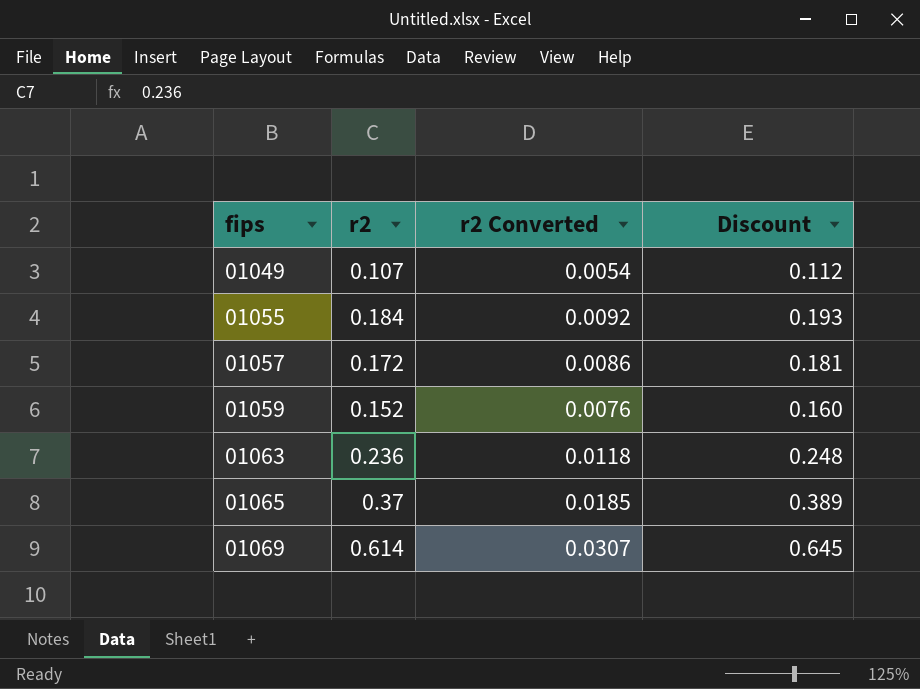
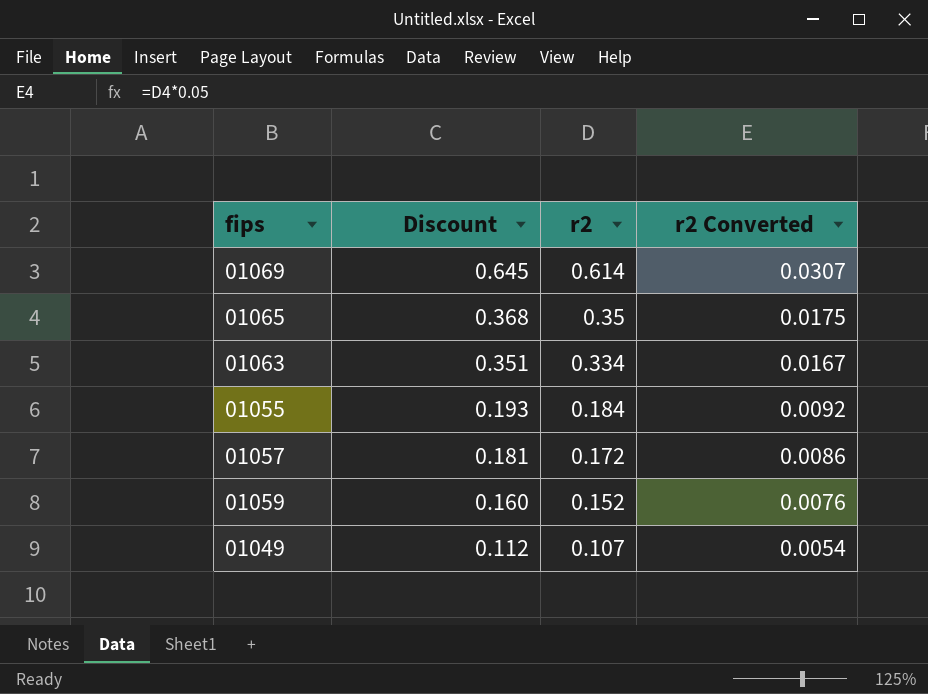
row order: fips ascending -> Discount descending
column Discount | position: 4 -> 2
01065 | Discount: 0.389 -> 0.368
01065 | r2: 0.37 -> 0.35
01065 | r2 Converted: 0.0185 -> 0.0175
01063 | Discount: 0.248 -> 0.351
01063 | r2: 0.236 -> 0.334
01063 | r2 Converted: 0.0118 -> 0.0167

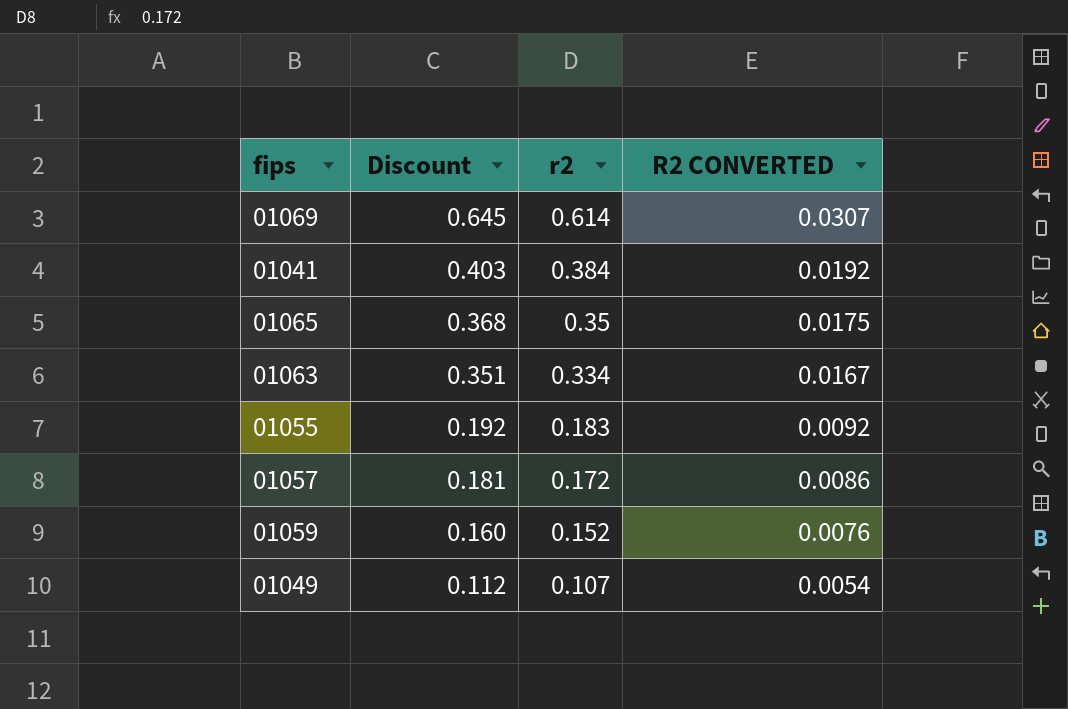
column name: r2 Converted -> R2 CONVERTED
row 01041: none -> 0.403 | 0.384 | 0.0192
01055 | Discount: 0.193 -> 0.192
01055 | r2: 0.184 -> 0.183

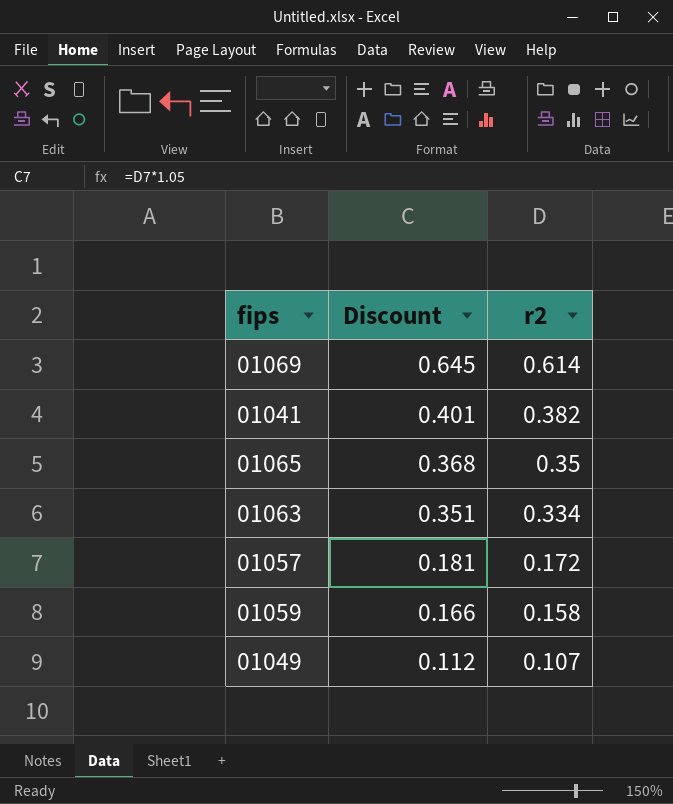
column R2 CONVERTED | formula: [r2] * 0.05 -> none
row 01055: 0.192 | 0.183 | 0.0092 -> none
01041 | Discount: 0.403 -> 0.401
01041 | r2: 0.384 -> 0.382
01059 | Discount: 0.160 -> 0.166
01059 | r2: 0.152 -> 0.158

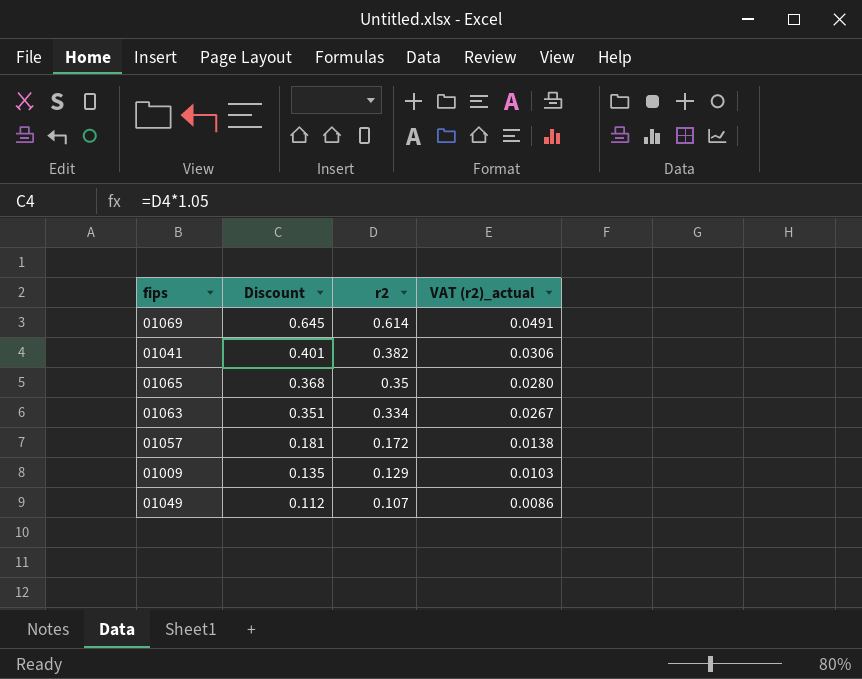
column VAT (r2)_actual | formula: none -> [r2] * 0.08
row 01059: 0.166 | 0.158 -> none
row 01009: none -> 0.135 | 0.129 | 0.0103

